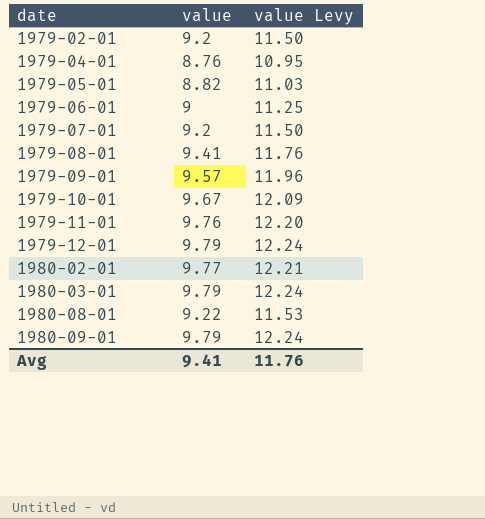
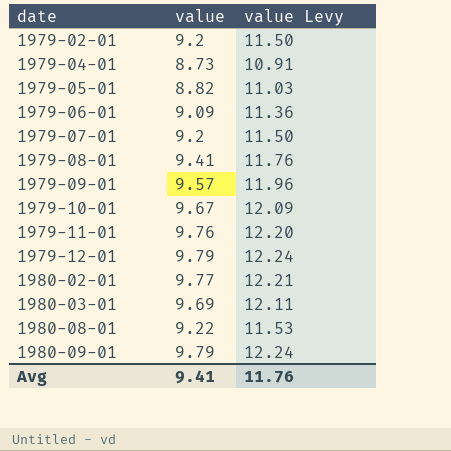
1979-04-01 | value: 8.76 -> 8.73
1979-04-01 | value Levy: 10.95 -> 10.91
1979-06-01 | value: 9 -> 9.09
1979-06-01 | value Levy: 11.25 -> 11.36
1980-03-01 | value: 9.79 -> 9.69
1980-03-01 | value Levy: 12.24 -> 12.11

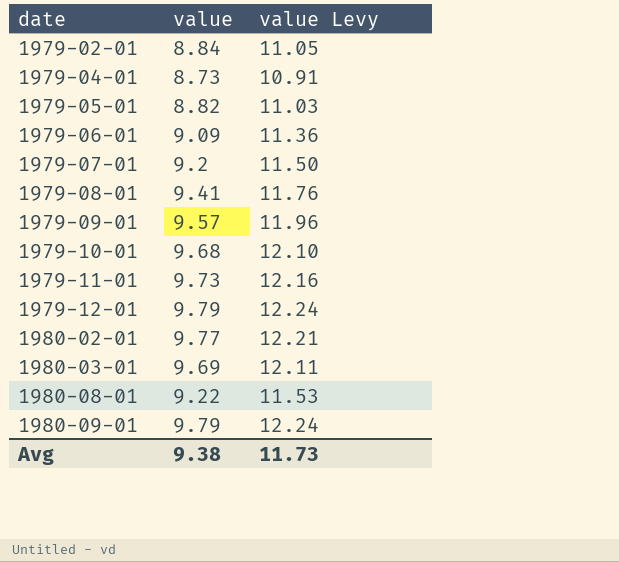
1979-02-01 | value: 9.2 -> 8.84
1979-02-01 | value Levy: 11.50 -> 11.05
1979-10-01 | value: 9.67 -> 9.68
1979-10-01 | value Levy: 12.09 -> 12.10
1979-11-01 | value: 9.76 -> 9.73
1979-11-01 | value Levy: 12.20 -> 12.16
Avg | value: 9.41 -> 9.38
Avg | value Levy: 11.76 -> 11.73

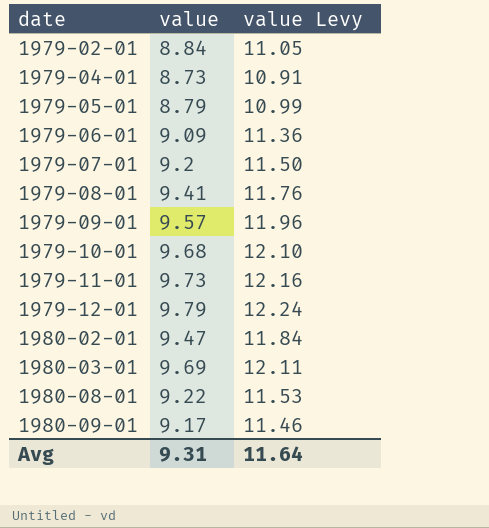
1979-05-01 | value: 8.82 -> 8.79
1979-05-01 | value Levy: 11.03 -> 10.99
1980-02-01 | value: 9.77 -> 9.47
1980-02-01 | value Levy: 12.21 -> 11.84
1980-09-01 | value: 9.79 -> 9.17
1980-09-01 | value Levy: 12.24 -> 11.46
Avg | value: 9.38 -> 9.31
Avg | value Levy: 11.73 -> 11.64

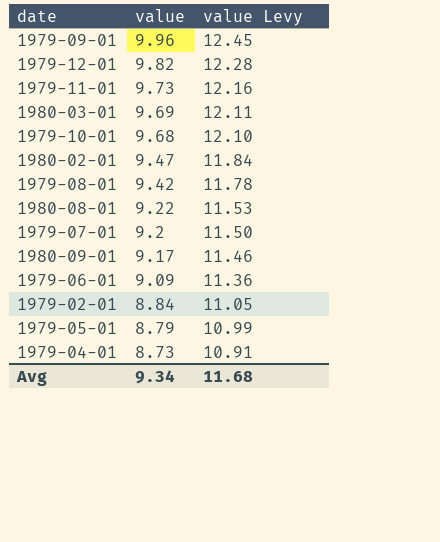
row order: date ascending -> value descending
1979-09-01 | value: 9.57 -> 9.96
1979-09-01 | value Levy: 11.96 -> 12.45
1979-12-01 | value: 9.79 -> 9.82
1979-12-01 | value Levy: 12.24 -> 12.28
1979-08-01 | value: 9.41 -> 9.42
1979-08-01 | value Levy: 11.76 -> 11.78
Avg | value: 9.31 -> 9.34
Avg | value Levy: 11.64 -> 11.68

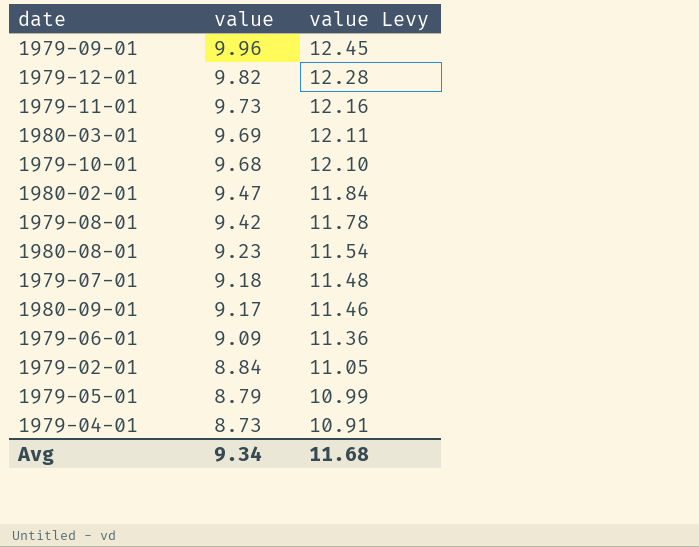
1980-08-01 | value: 9.22 -> 9.23
1980-08-01 | value Levy: 11.53 -> 11.54
1979-07-01 | value: 9.2 -> 9.18
1979-07-01 | value Levy: 11.50 -> 11.48

